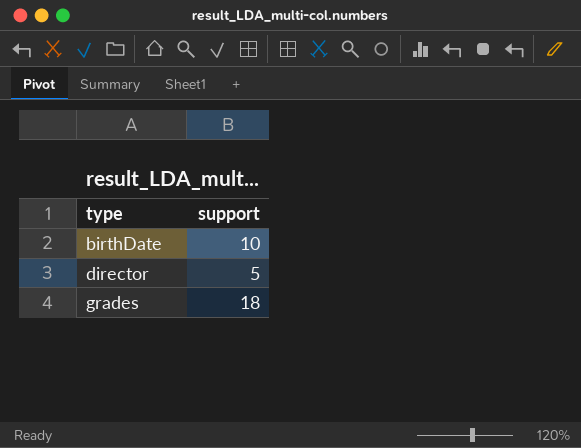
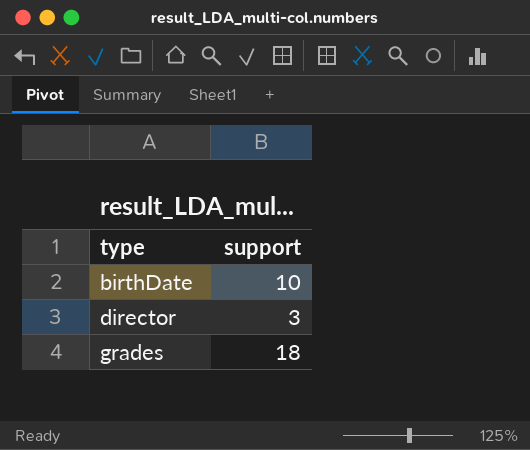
director | support: 5 -> 3

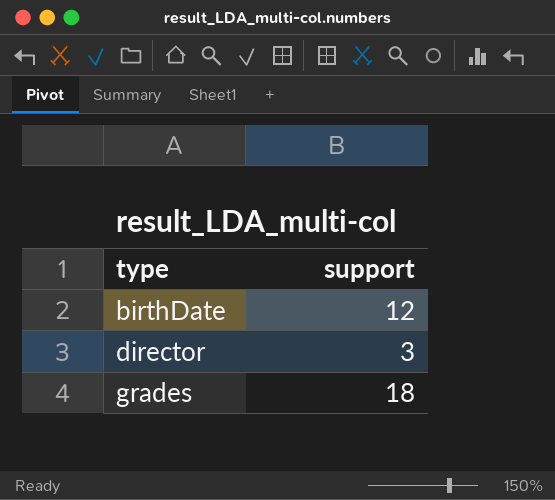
birthDate | support: 10 -> 12

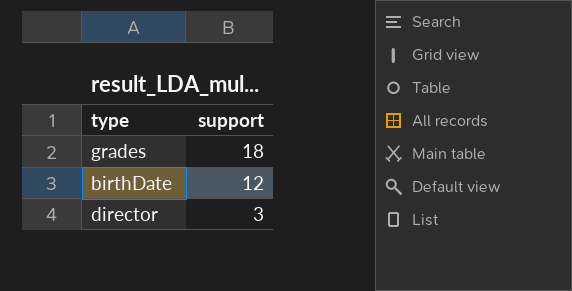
row order: type ascending -> support descending

